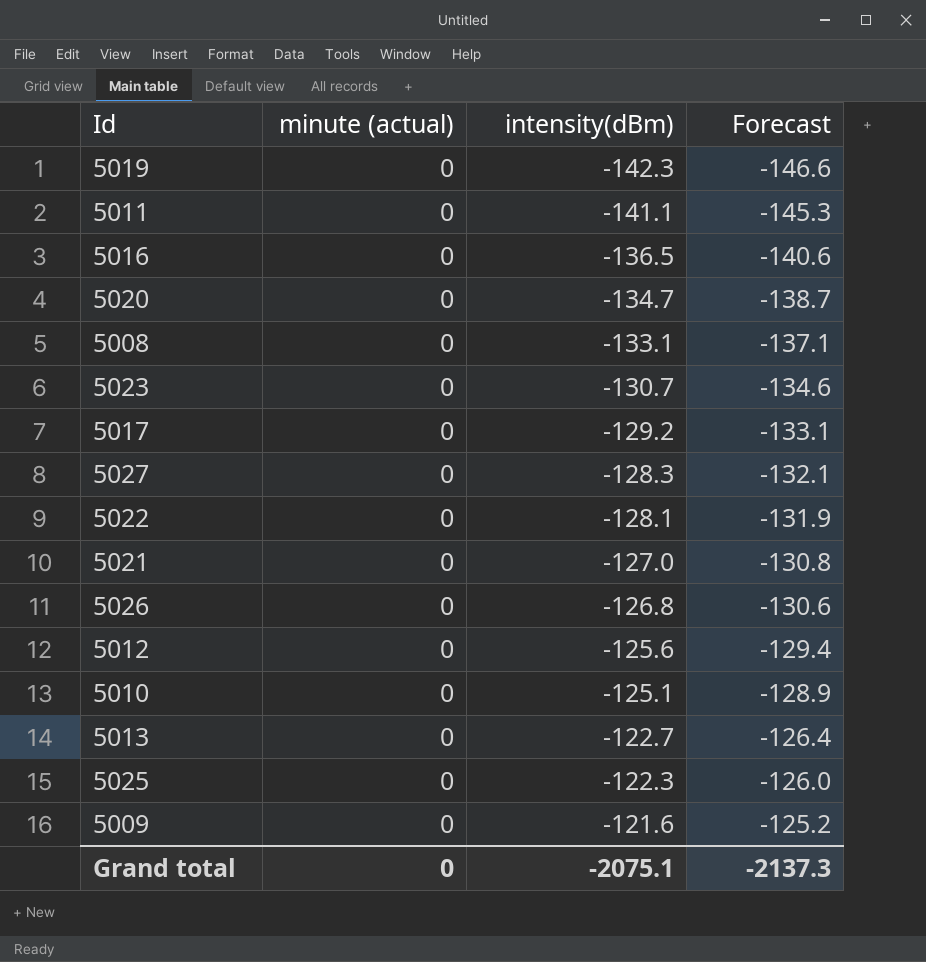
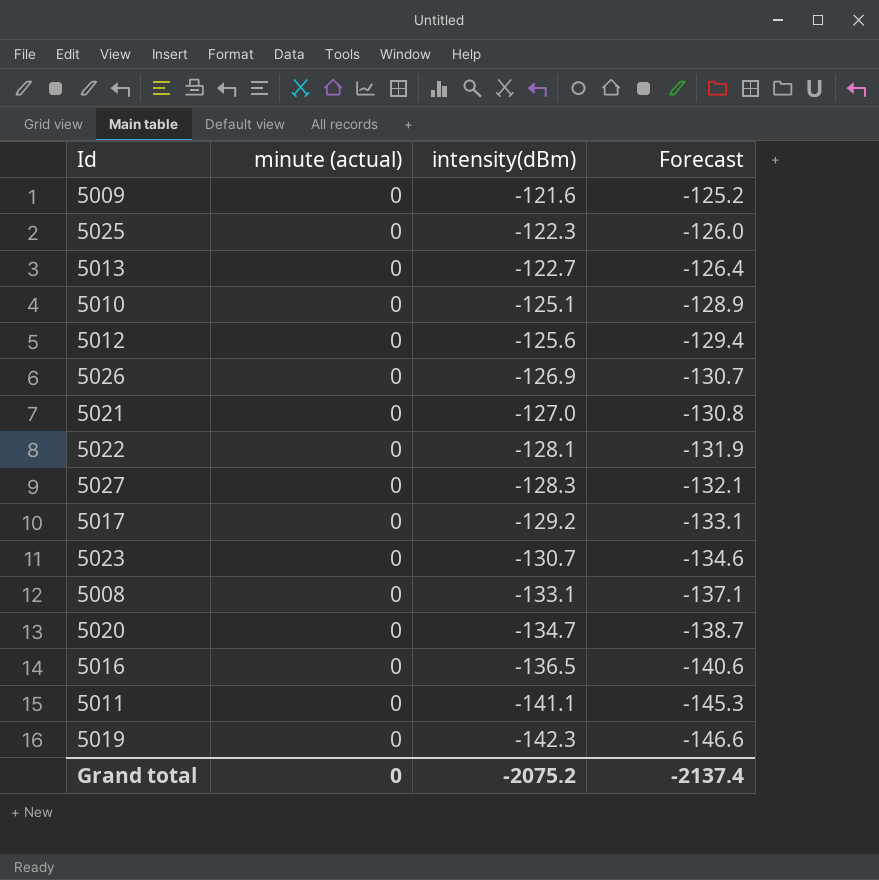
row order: intensity(dBm) ascending -> intensity(dBm) descending
5026 | intensity(dBm): -126.8 -> -126.9
5026 | Forecast: -130.6 -> -130.7
Grand total | intensity(dBm): -2075.1 -> -2075.2
Grand total | Forecast: -2137.3 -> -2137.4

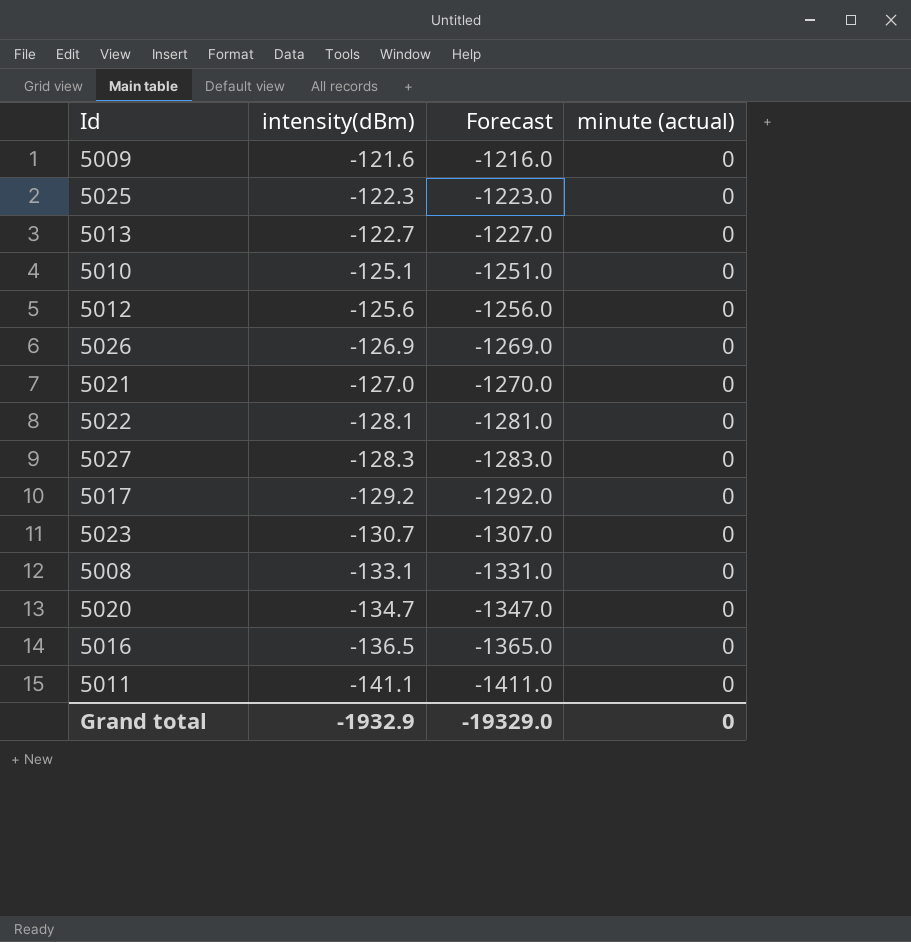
column Forecast | formula: [intensity(dBm)] * 1.03 -> [intensity(dBm)] * 10
column minute (actual) | position: 2 -> 4
row 5019: 0 | -142.3 | -146.6 -> none
Grand total | intensity(dBm): -2075.2 -> -1932.9
Grand total | Forecast: -2137.4 -> -19329.0

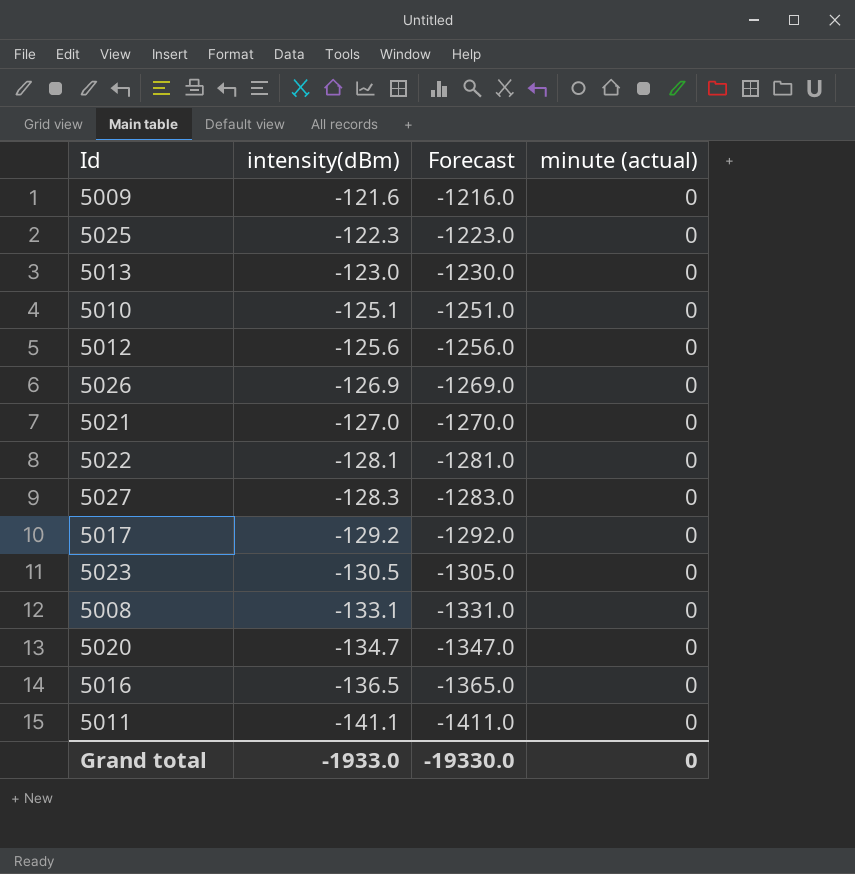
5013 | intensity(dBm): -122.7 -> -123.0
5013 | Forecast: -1227.0 -> -1230.0
5023 | intensity(dBm): -130.7 -> -130.5
5023 | Forecast: -1307.0 -> -1305.0
Grand total | intensity(dBm): -1932.9 -> -1933.0
Grand total | Forecast: -19329.0 -> -19330.0

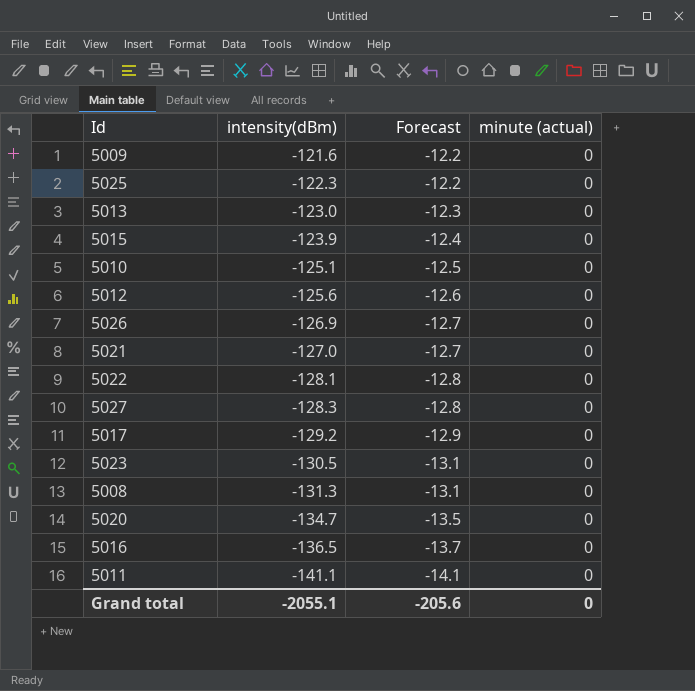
column Forecast | formula: [intensity(dBm)] * 10 -> [intensity(dBm)] * 0.1
row 5015: none -> -123.9 | -12.4 | 0
5008 | intensity(dBm): -133.1 -> -131.3
Grand total | intensity(dBm): -1933.0 -> -2055.1
Grand total | Forecast: -19330.0 -> -205.6

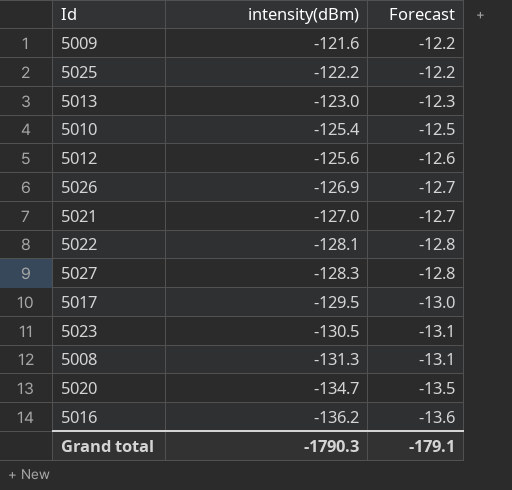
column minute (actual) | position: 4 -> none
row 5015: -123.9 | -12.4 | 0 -> none
row 5011: -141.1 | -14.1 | 0 -> none
5025 | intensity(dBm): -122.3 -> -122.2
5010 | intensity(dBm): -125.1 -> -125.4
5017 | intensity(dBm): -129.2 -> -129.5
5017 | Forecast: -12.9 -> -13.0
5016 | intensity(dBm): -136.5 -> -136.2
5016 | Forecast: -13.7 -> -13.6
Grand total | intensity(dBm): -2055.1 -> -1790.3
Grand total | Forecast: -205.6 -> -179.1

